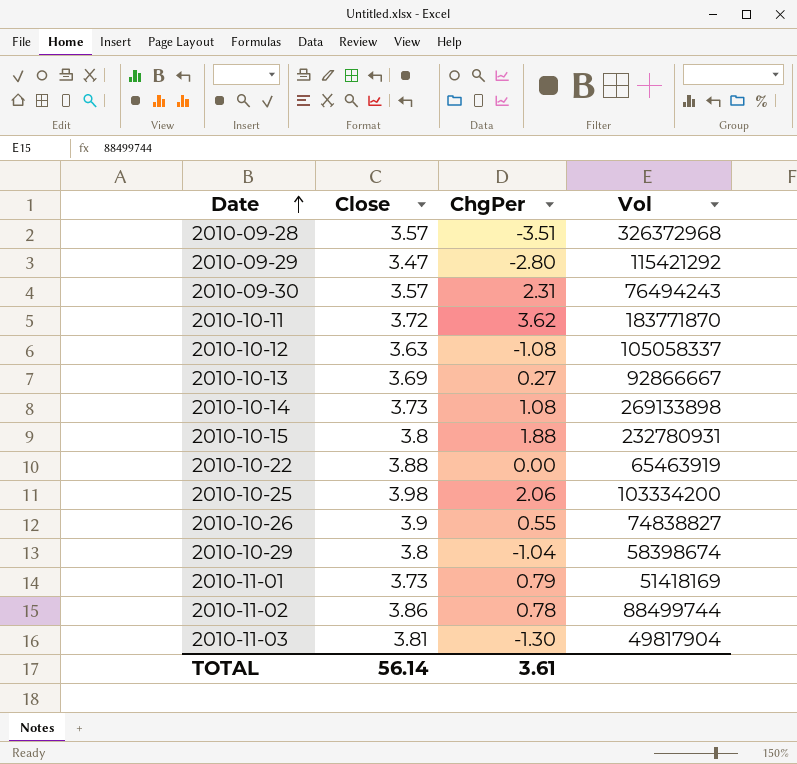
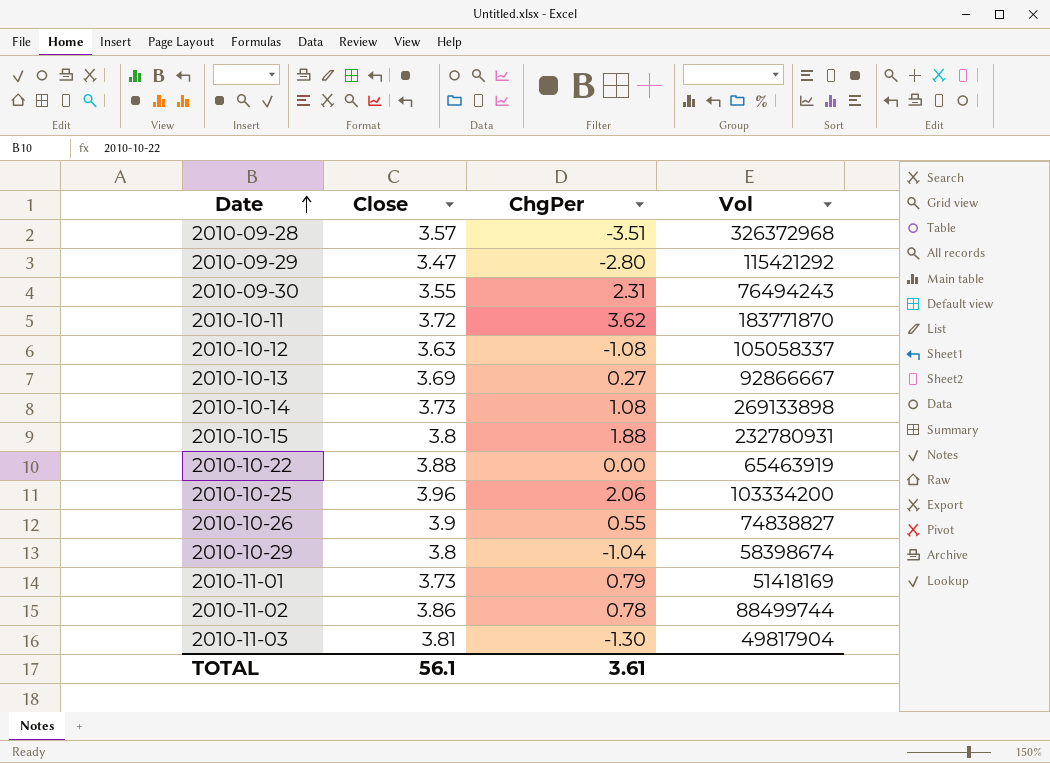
2010-09-30 | Close: 3.57 -> 3.55
2010-10-25 | Close: 3.98 -> 3.96
TOTAL | Close: 56.14 -> 56.1

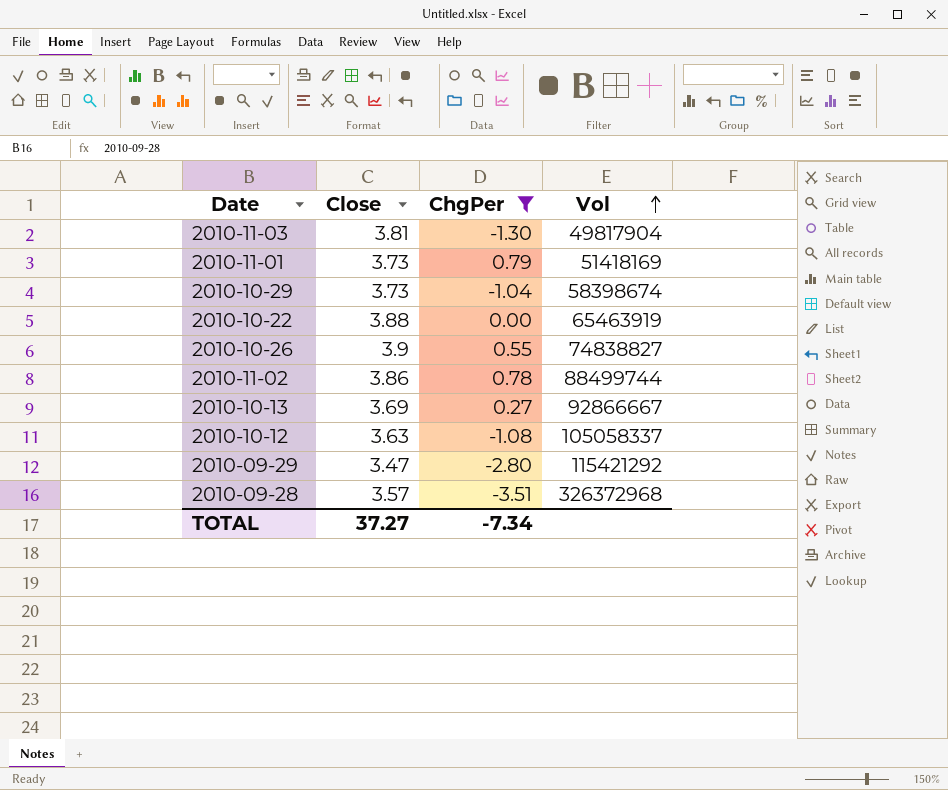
filter: none -> ChgPer <= 0.79
row order: Date ascending -> Vol ascending
2010-10-29 | Close: 3.8 -> 3.73
TOTAL | Close: 56.1 -> 37.27
TOTAL | ChgPer: 3.61 -> -7.34

